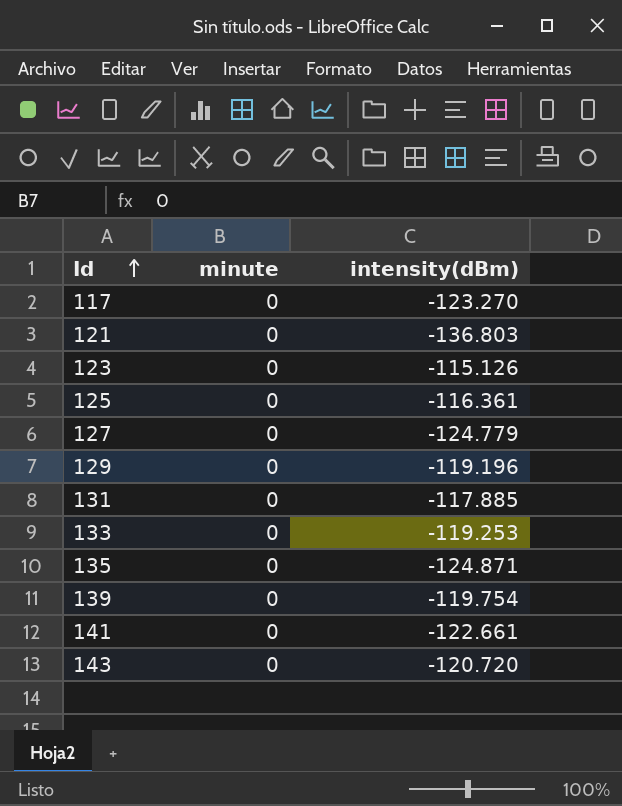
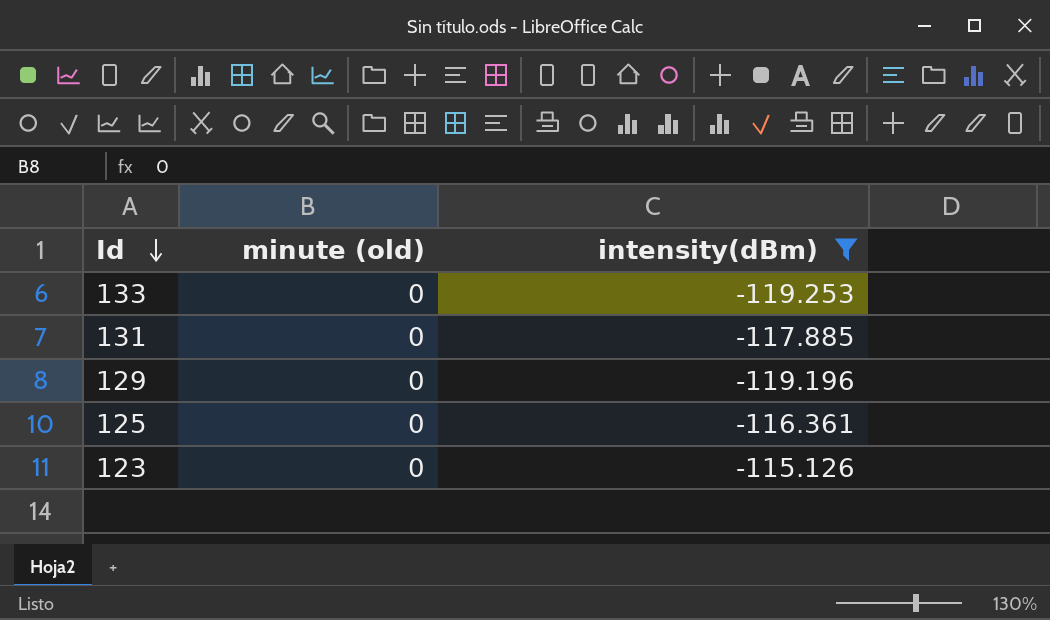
filter: none -> intensity(dBm) >= -119.253
row order: Id ascending -> Id descending
column name: minute -> minute (old)

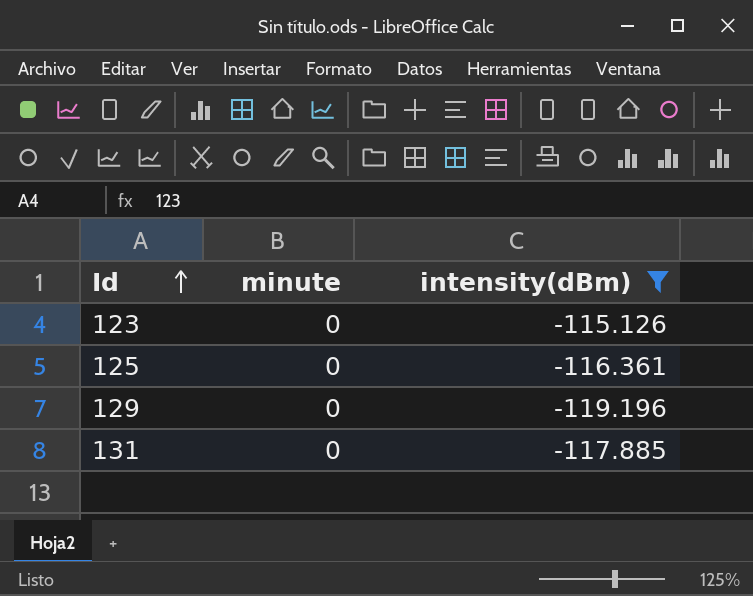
row order: Id descending -> Id ascending
column name: minute (old) -> minute
row 133: 0 | -119.253 -> none

